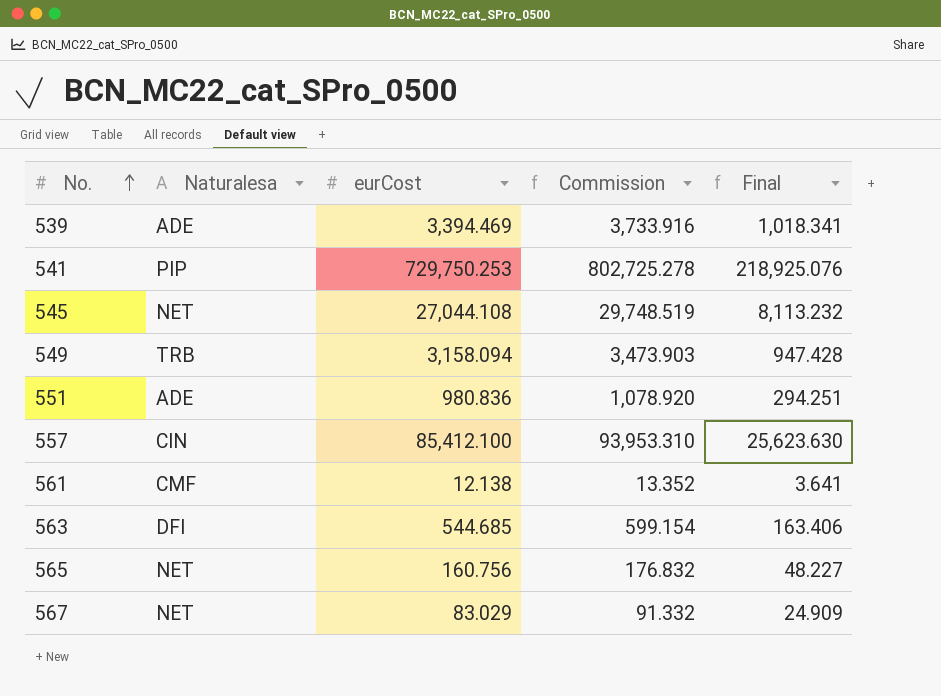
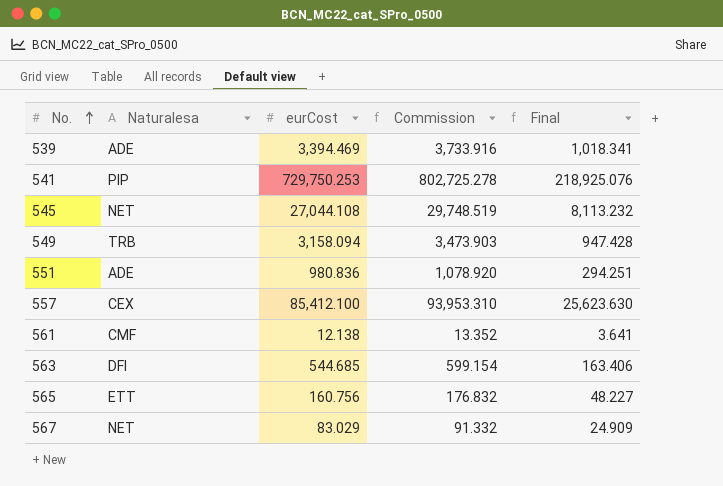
557 | Naturalesa: CIN -> CEX
565 | Naturalesa: NET -> ETT

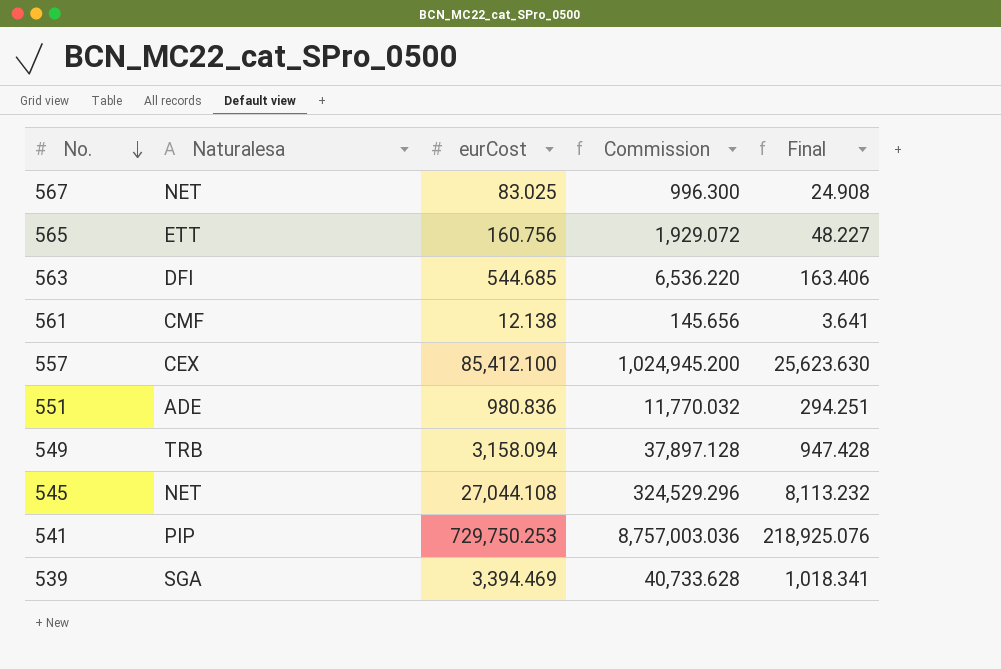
row order: No. ascending -> No. descending
column Commission | formula: [eurCost] * 1.1 -> [eurCost] * 12
567 | eurCost: 83.029 -> 83.025
567 | Final: 24.909 -> 24.908
539 | Naturalesa: ADE -> SGA

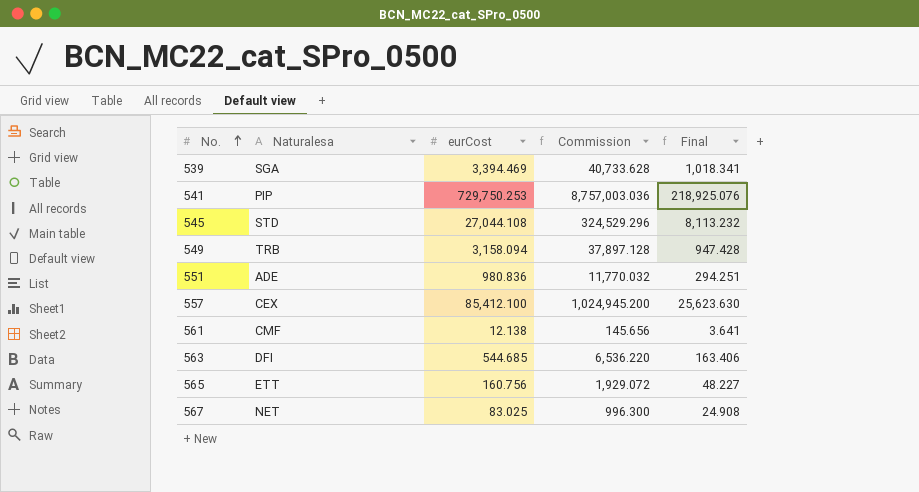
row order: No. descending -> No. ascending
545 | Naturalesa: NET -> STD

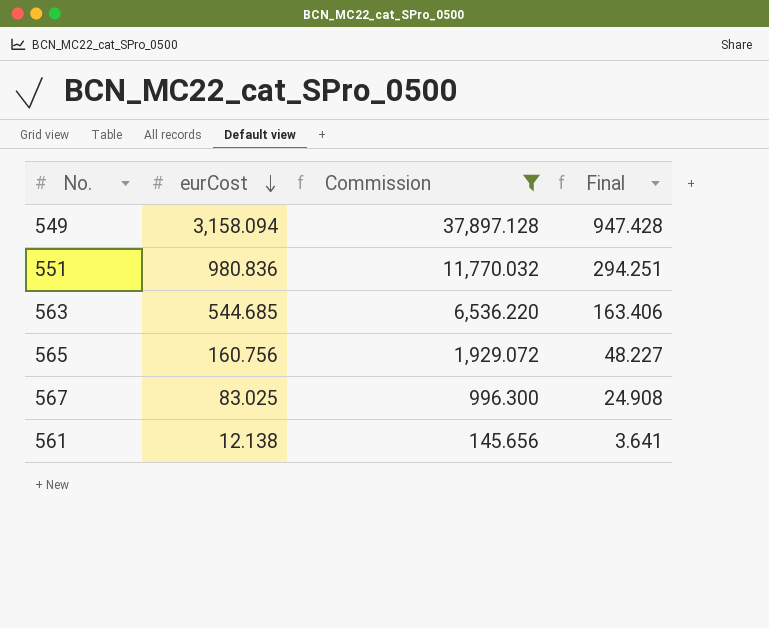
filter: none -> Commission <= 37,897.128
row order: No. ascending -> eurCost descending
column Naturalesa | position: 2 -> none

